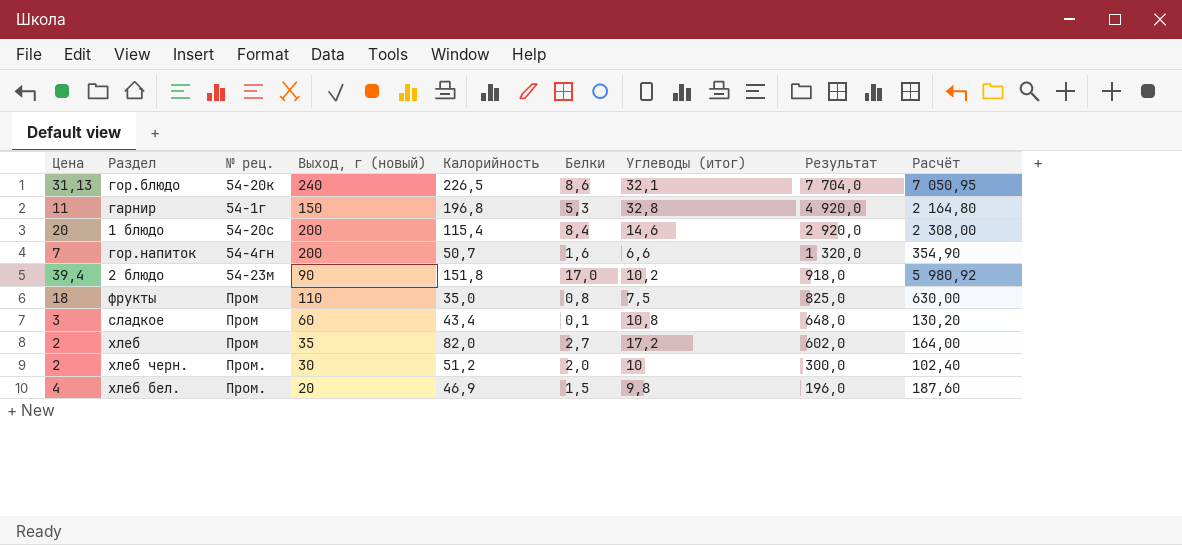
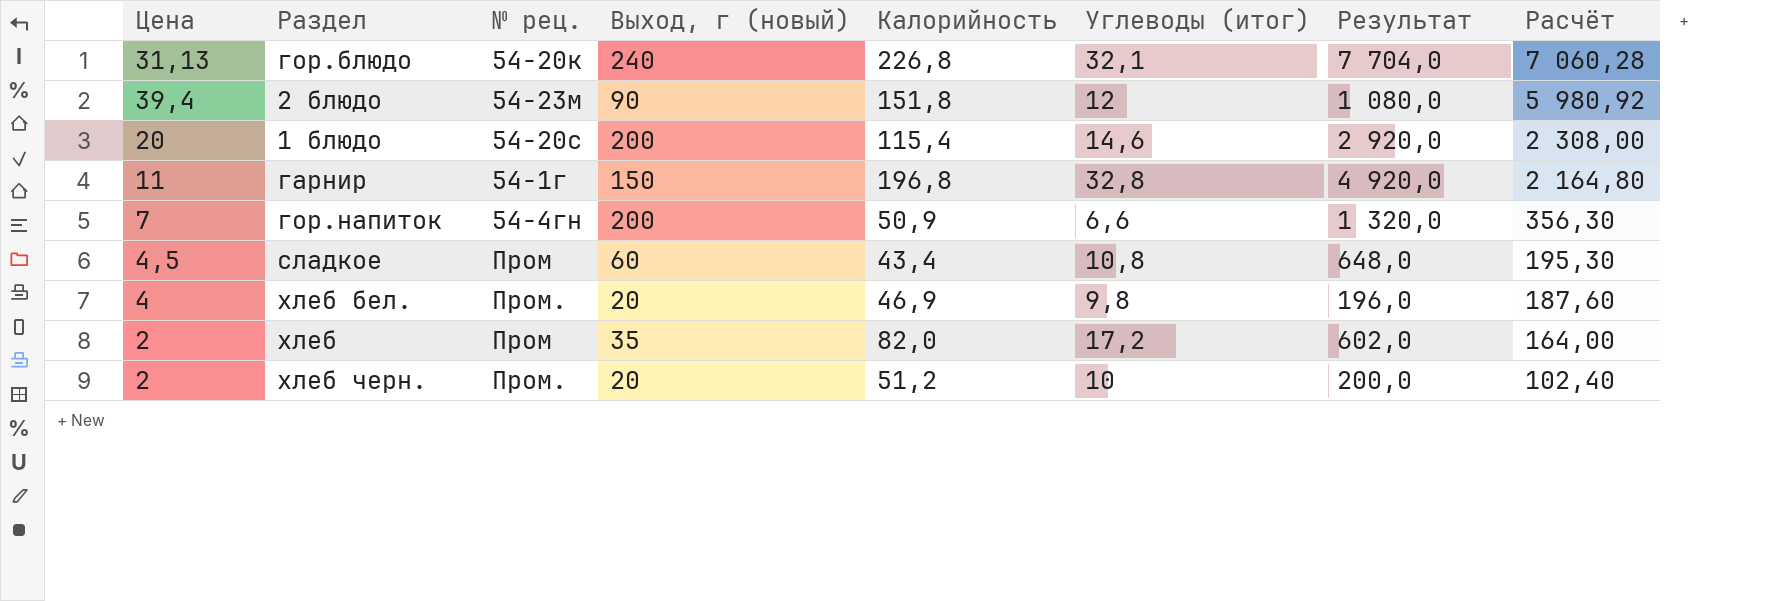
row order: Результат descending -> Расчёт descending
column Белки | position: 6 -> none
row фрукты: 18 | Пром | 110 | 35,0 | 0,8 | 7,5 | 825,0 | 630,00 -> none
гор.блюдо | Калорийность: 226,5 -> 226,8
гор.блюдо | Расчёт: 7 050,95 -> 7 060,28
2 блюдо | Углеводы (итог): 10,2 -> 12
2 блюдо | Результат: 918,0 -> 1 080,0
гор.напиток | Калорийность: 50,7 -> 50,9
гор.напиток | Расчёт: 354,90 -> 356,30
сладкое | Цена: 3 -> 4,5
сладкое | Расчёт: 130,20 -> 195,30
хлеб черн. | Выход, г (новый): 30 -> 20
хлеб черн. | Результат: 300,0 -> 200,0

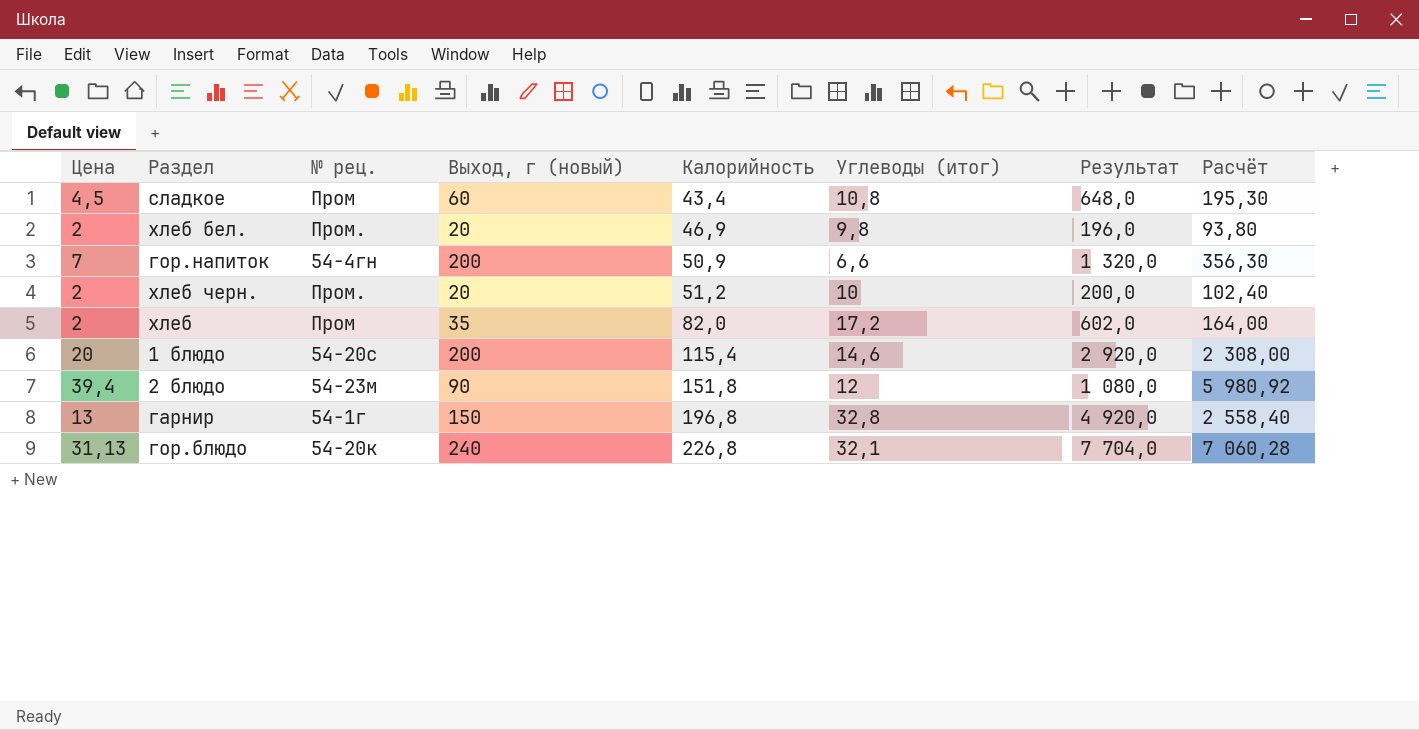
row order: Расчёт descending -> Калорийность ascending
хлеб бел. | Цена: 4 -> 2
хлеб бел. | Расчёт: 187,60 -> 93,80
гарнир | Цена: 11 -> 13
гарнир | Расчёт: 2 164,80 -> 2 558,40

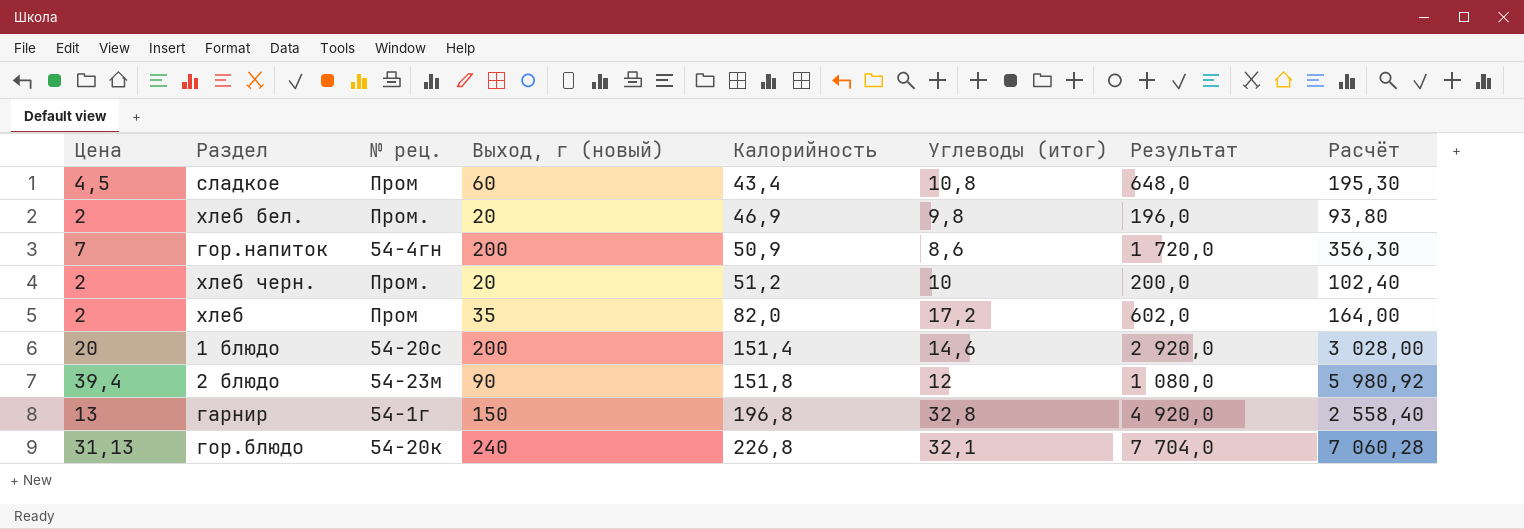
гор.напиток | Углеводы (итог): 6,6 -> 8,6
гор.напиток | Результат: 1 320,0 -> 1 720,0
1 блюдо | Калорийность: 115,4 -> 151,4
1 блюдо | Расчёт: 2 308,00 -> 3 028,00

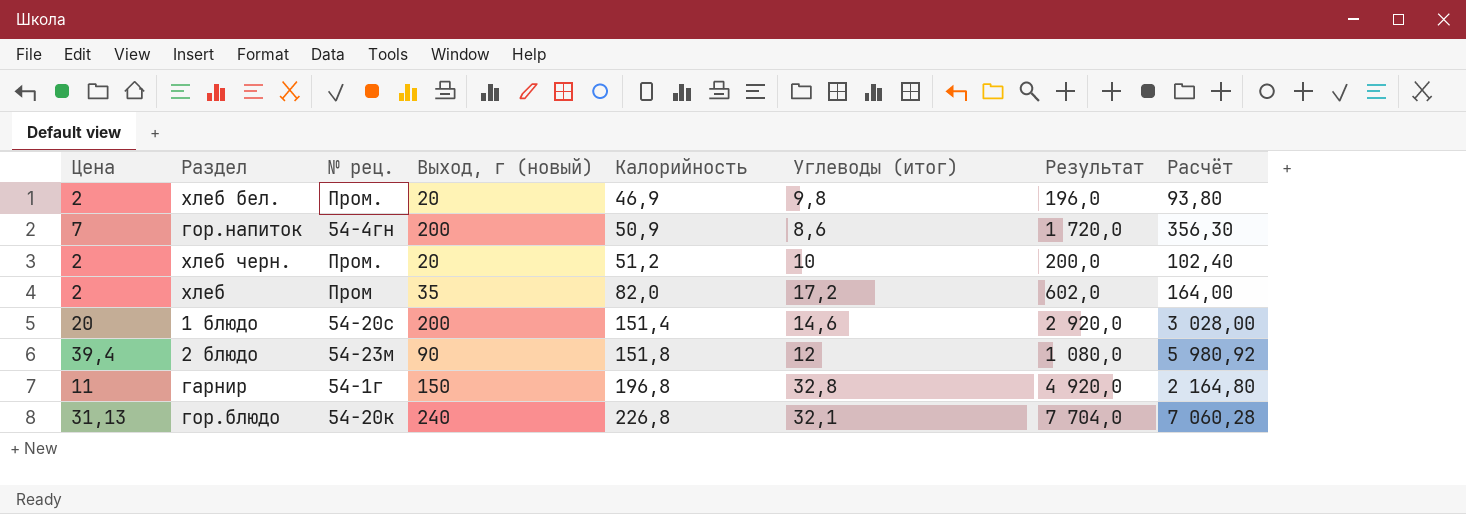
row сладкое: 4,5 | Пром | 60 | 43,4 | 10,8 | 648,0 | 195,30 -> none
гарнир | Цена: 13 -> 11
гарнир | Расчёт: 2 558,40 -> 2 164,80

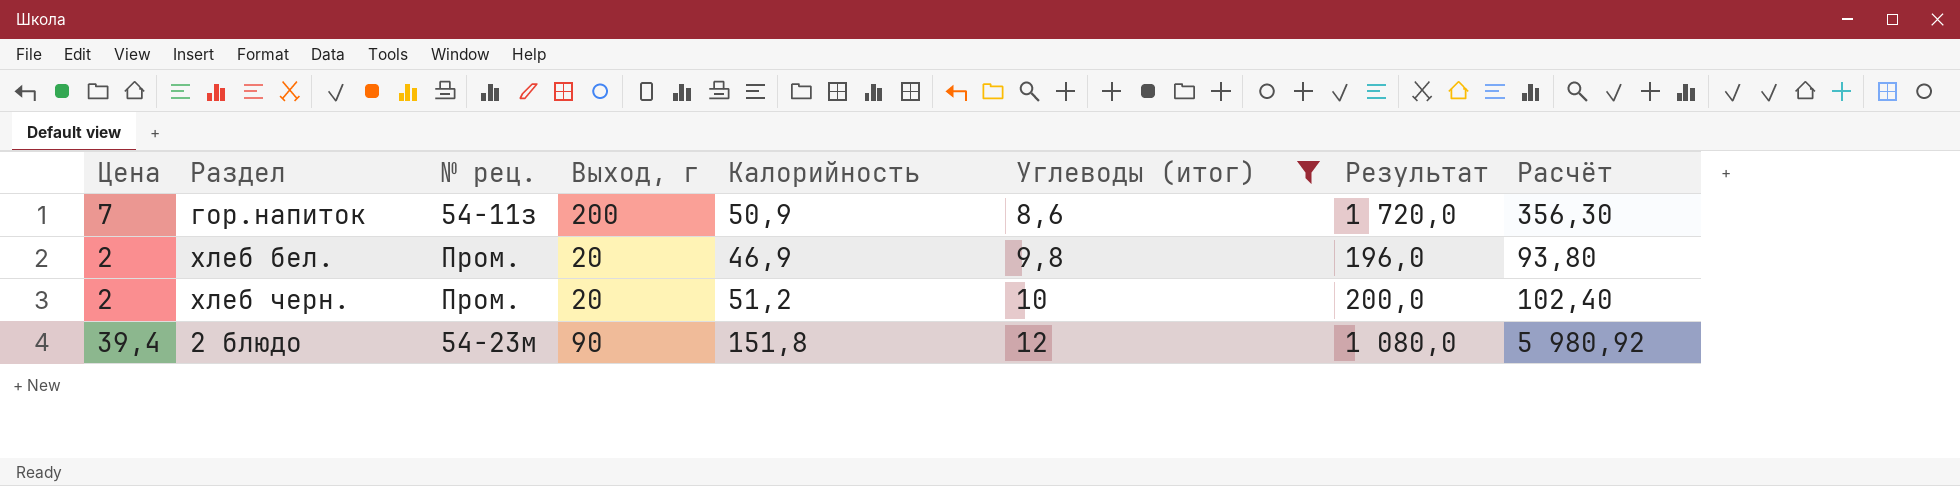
filter: none -> Углеводы (итог) <= 12
row order: Калорийность ascending -> Углеводы (итог) ascending
column name: Выход, г (новый) -> Выход, г
гор.напиток | № рец.: 54-4гн -> 54-11з

